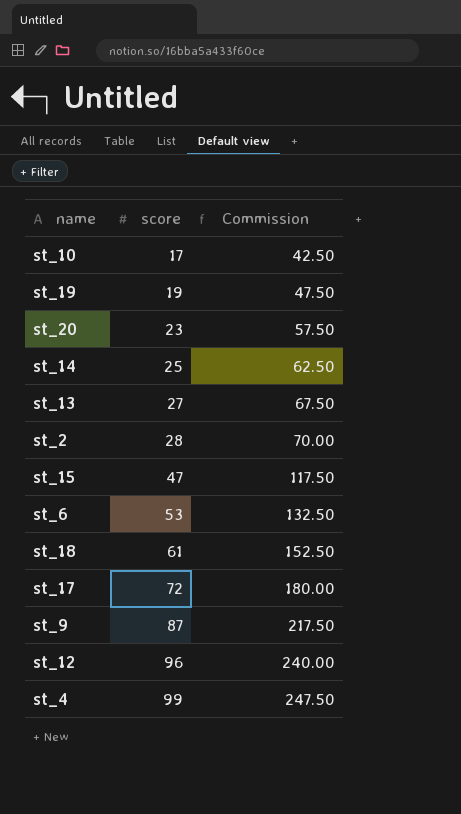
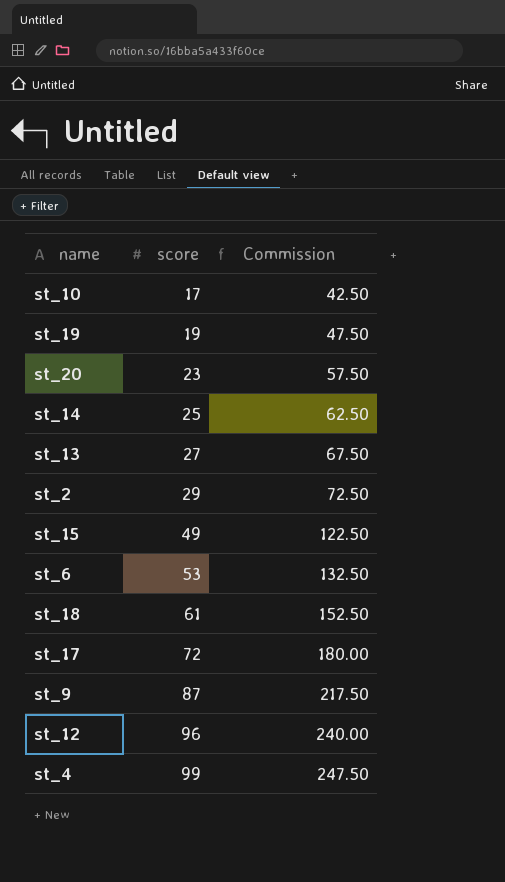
st_2 | score: 28 -> 29
st_2 | Commission: 70.00 -> 72.50
st_15 | score: 47 -> 49
st_15 | Commission: 117.50 -> 122.50

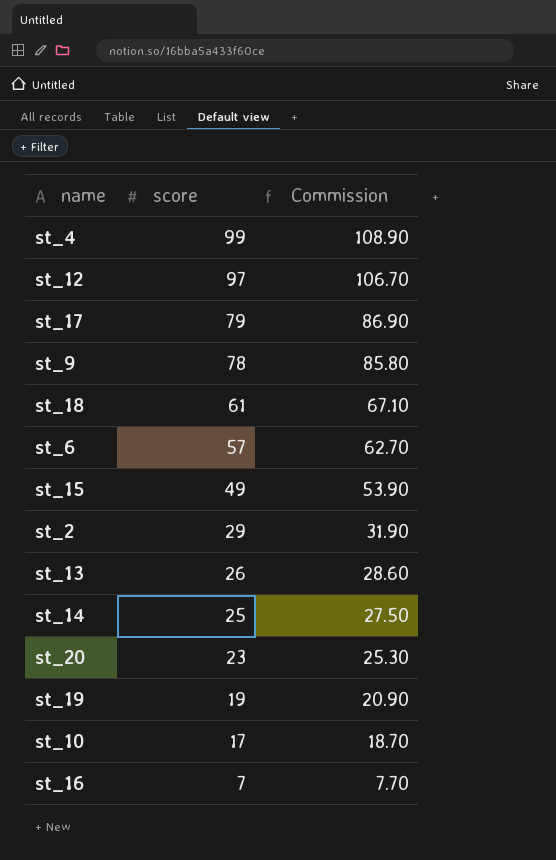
row order: score ascending -> score descending
column Commission | formula: [score] * 2.5 -> [score] * 1.1
st_12 | score: 96 -> 97
st_17 | score: 72 -> 79
st_9 | score: 87 -> 78
st_6 | score: 53 -> 57
st_13 | score: 27 -> 26
row st_16: none -> 7 | 7.70

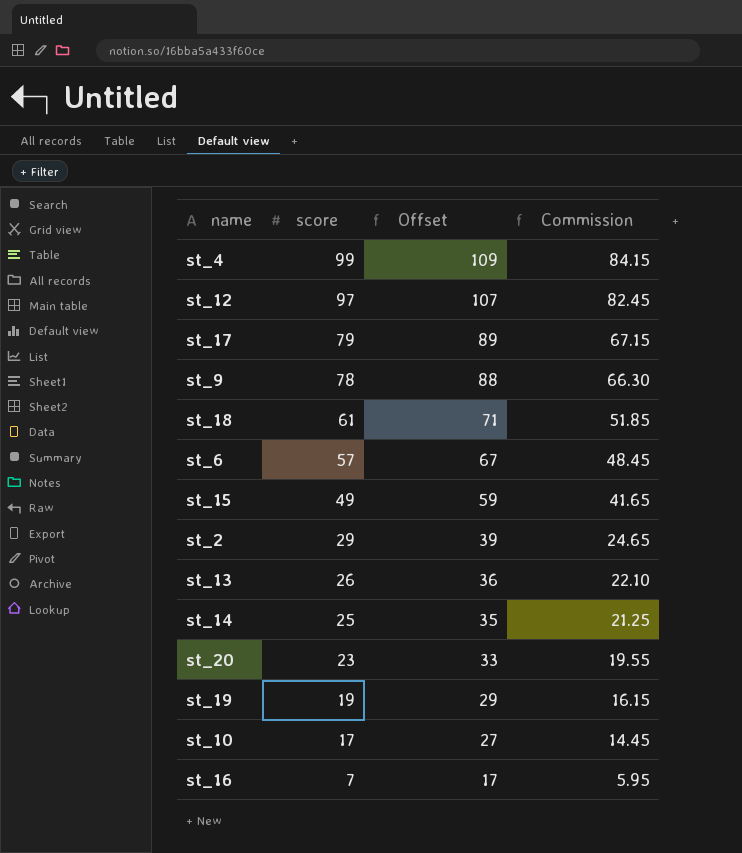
column Offset | formula: none -> [score] + 10
column Commission | formula: [score] * 1.1 -> [score] * 0.85

